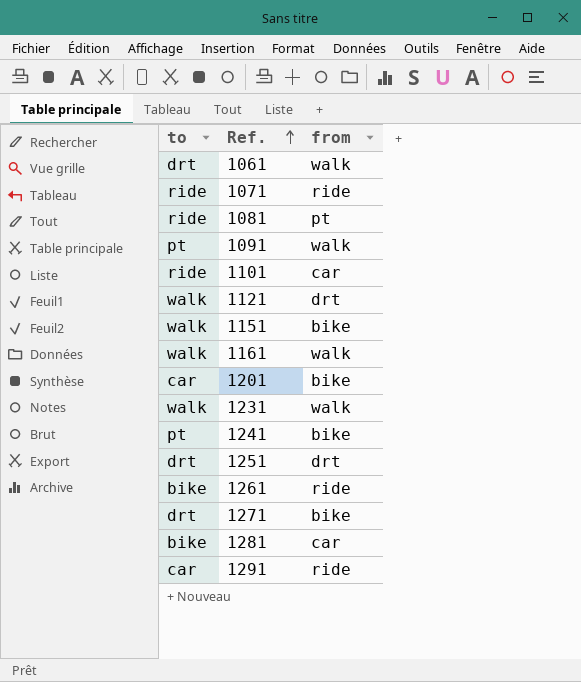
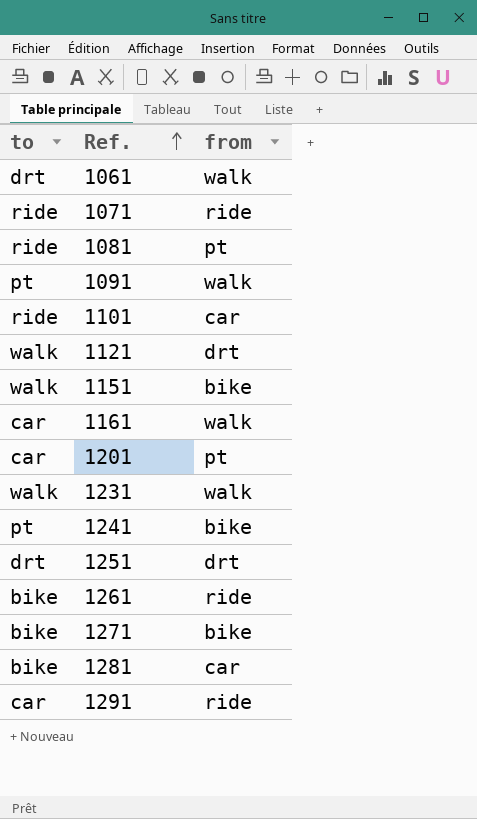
1161 | to: walk -> car
1201 | from: bike -> pt
1271 | to: drt -> bike

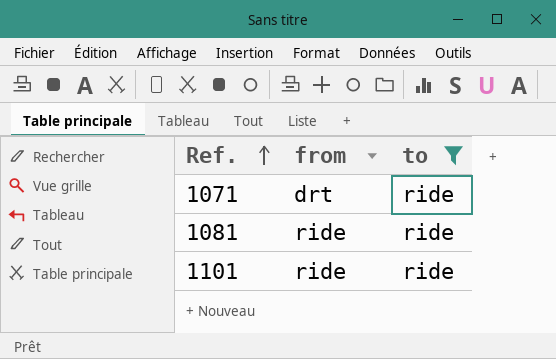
filter: none -> to = ride
column to | position: 1 -> 3
1071 | from: ride -> drt
1081 | from: pt -> ride
1101 | from: car -> ride

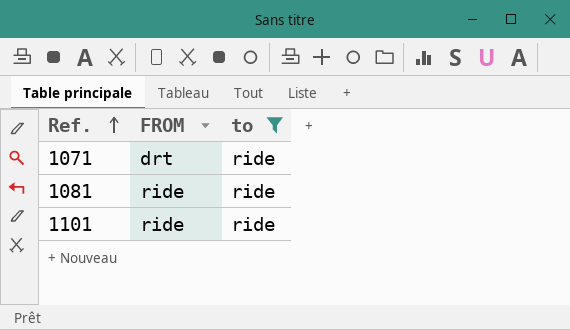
column name: from -> FROM

